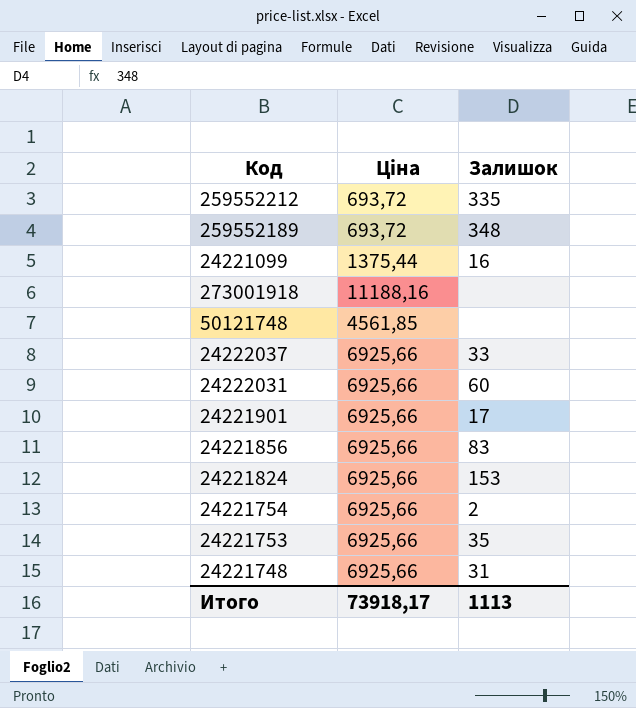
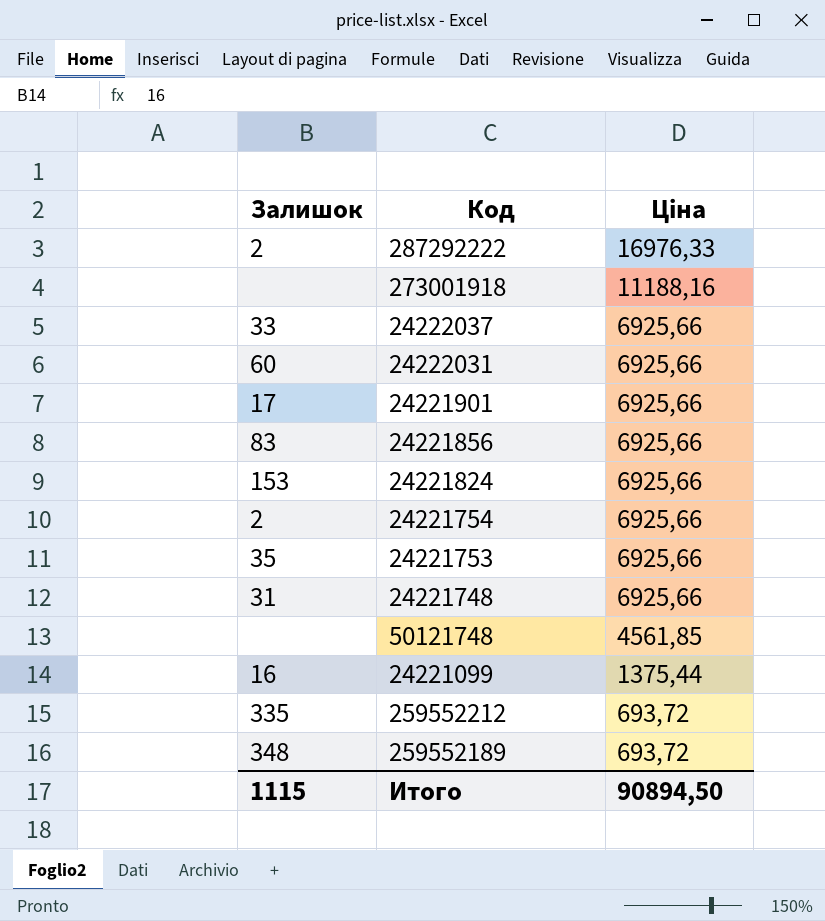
row order: none -> Ціна descending
column Залишок | position: 3 -> 1
row 287292222: none -> 2 | 16976,33
Итого | Залишок: 1113 -> 1115
Итого | Ціна: 73918,17 -> 90894,50

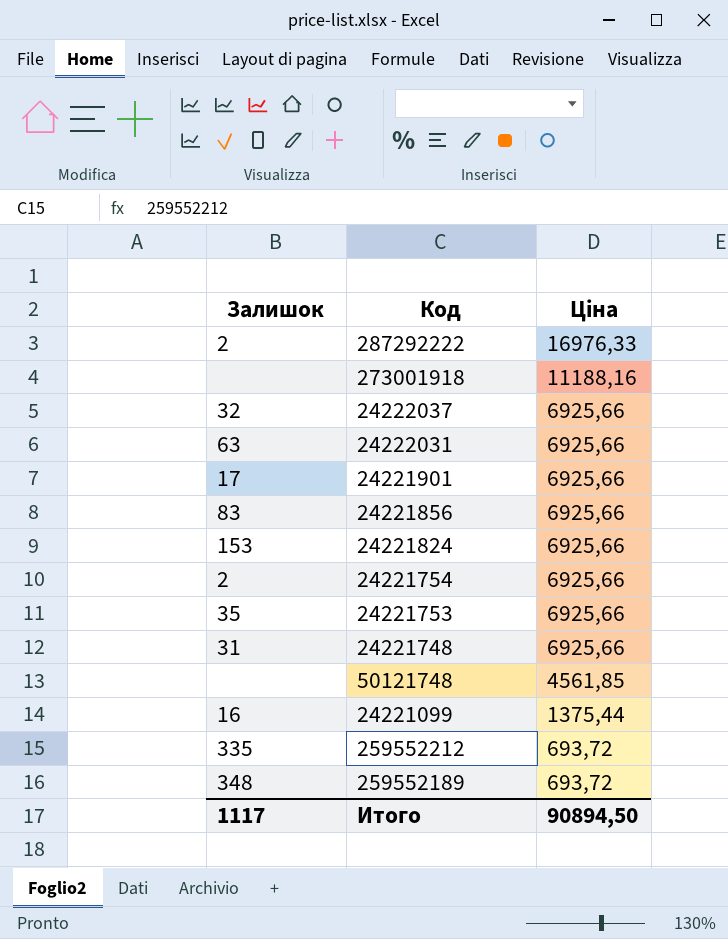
24222037 | Залишок: 33 -> 32
24222031 | Залишок: 60 -> 63
Итого | Залишок: 1115 -> 1117

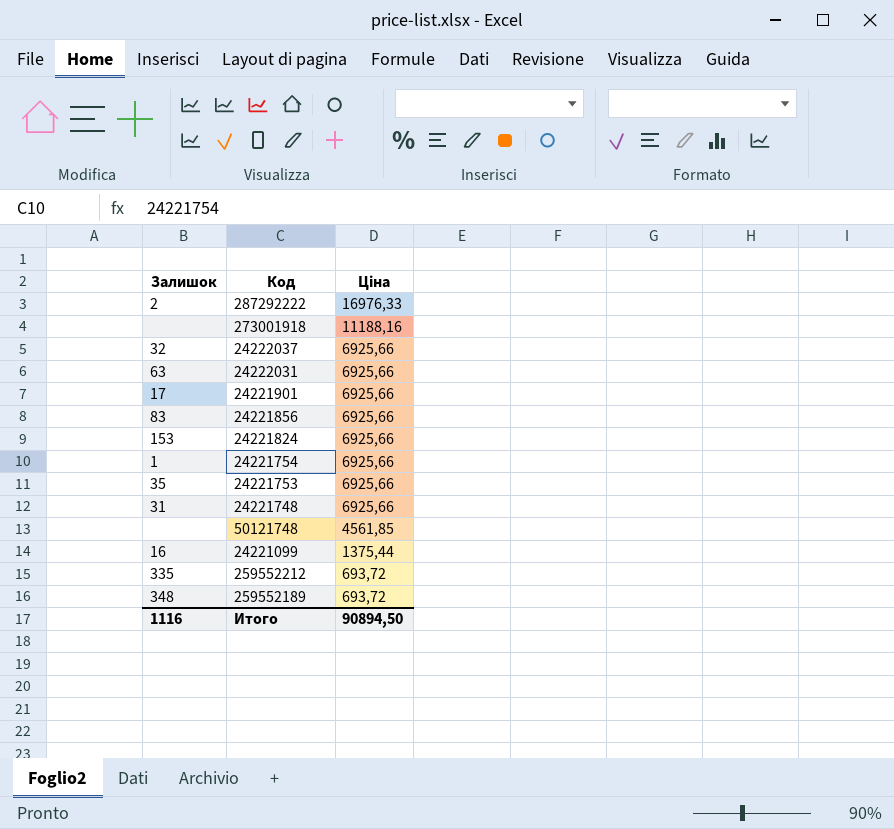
24221754 | Залишок: 2 -> 1
Итого | Залишок: 1117 -> 1116

